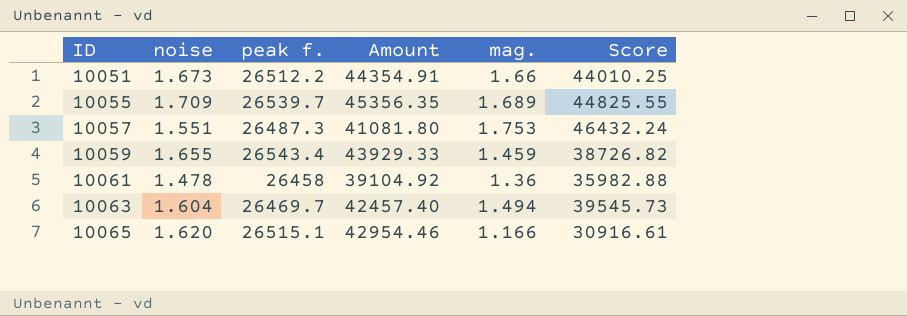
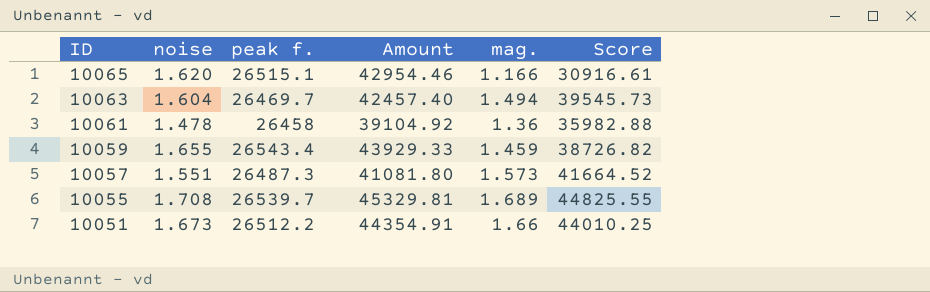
row order: ID ascending -> ID descending
10057 | mag.: 1.753 -> 1.573
10057 | Score: 46432.24 -> 41664.52
10055 | noise: 1.709 -> 1.708
10055 | Amount: 45356.35 -> 45329.81

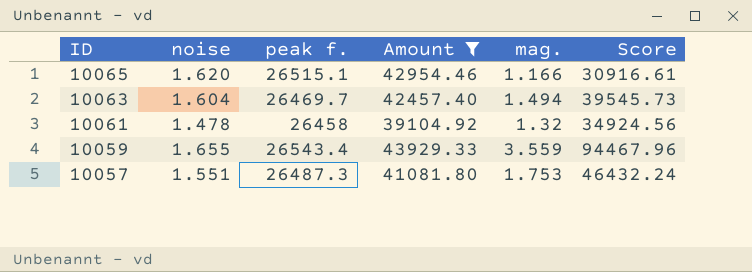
filter: none -> Amount <= 43929.33
10061 | mag.: 1.36 -> 1.32
10061 | Score: 35982.88 -> 34924.56
10059 | mag.: 1.459 -> 3.559
10059 | Score: 38726.82 -> 94467.96
10057 | mag.: 1.573 -> 1.753
10057 | Score: 41664.52 -> 46432.24

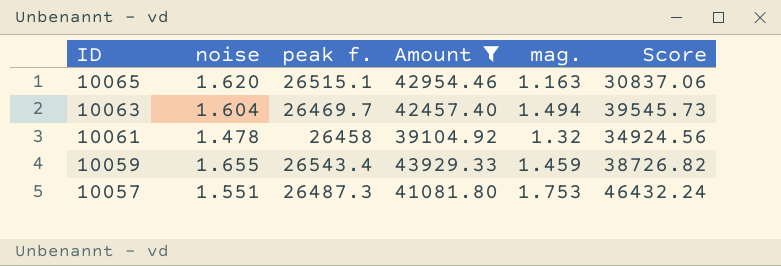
10065 | mag.: 1.166 -> 1.163
10065 | Score: 30916.61 -> 30837.06
10059 | mag.: 3.559 -> 1.459
10059 | Score: 94467.96 -> 38726.82

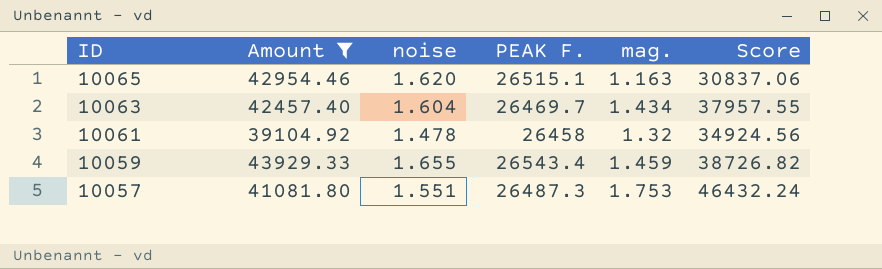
column Amount | position: 4 -> 2
column name: peak f. -> PEAK F.
10063 | mag.: 1.494 -> 1.434
10063 | Score: 39545.73 -> 37957.55

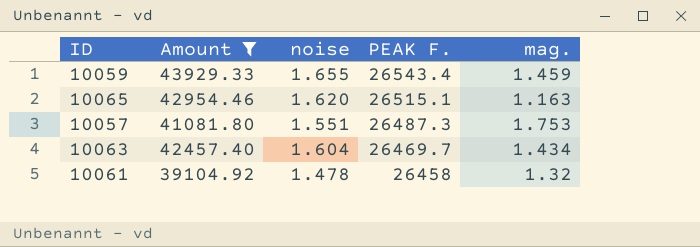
row order: ID descending -> PEAK F. descending
column Score | formula: [PEAK F.] * [mag.] -> none

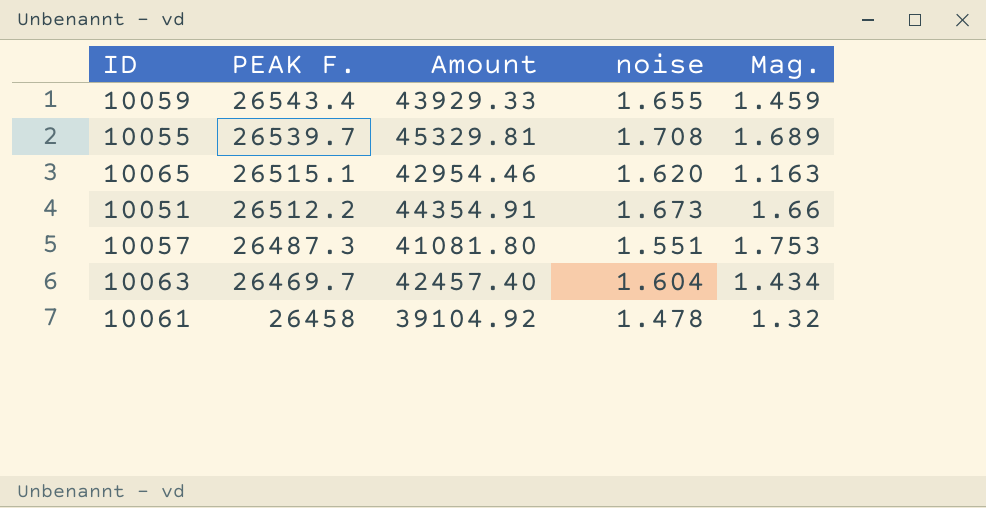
filter: Amount <= 43929.33 -> none
column PEAK F. | position: 4 -> 2
column name: mag. -> Mag.

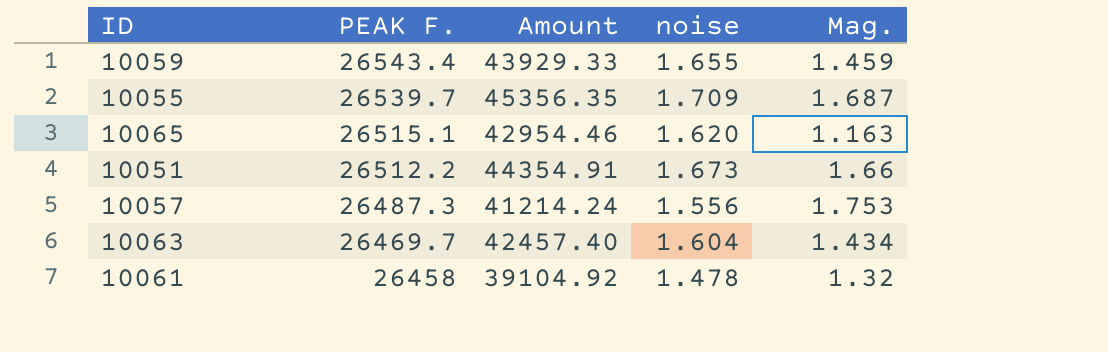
10055 | Amount: 45329.81 -> 45356.35
10055 | noise: 1.708 -> 1.709
10055 | Mag.: 1.689 -> 1.687
10057 | Amount: 41081.80 -> 41214.24
10057 | noise: 1.551 -> 1.556

